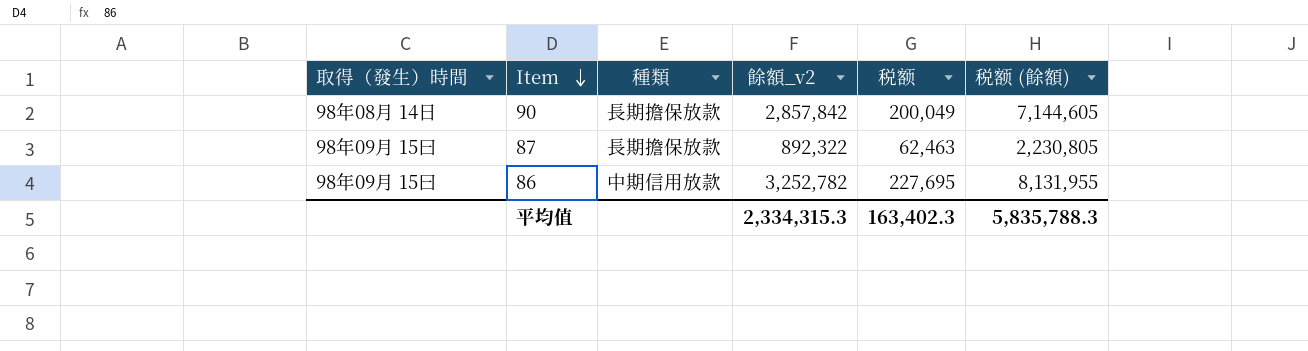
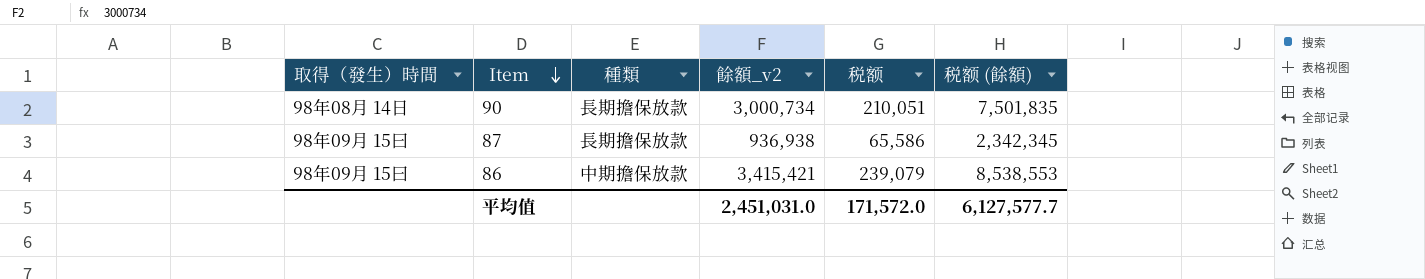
90 | 餘額_v2: 2,857,842 -> 3,000,734
90 | 税额: 200,049 -> 210,051
90 | 税额 (餘額): 7,144,605 -> 7,501,835
87 | 餘額_v2: 892,322 -> 936,938
87 | 税额: 62,463 -> 65,586
87 | 税额 (餘額): 2,230,805 -> 2,342,345
86 | 種類: 中期信用放款 -> 中期擔保放款
86 | 餘額_v2: 3,252,782 -> 3,415,421
86 | 税额: 227,695 -> 239,079
86 | 税额 (餘額): 8,131,955 -> 8,538,553
平均值 | 餘額_v2: 2,334,315.3 -> 2,451,031.0
平均值 | 税额: 163,402.3 -> 171,572.0
平均值 | 税额 (餘額): 5,835,788.3 -> 6,127,577.7

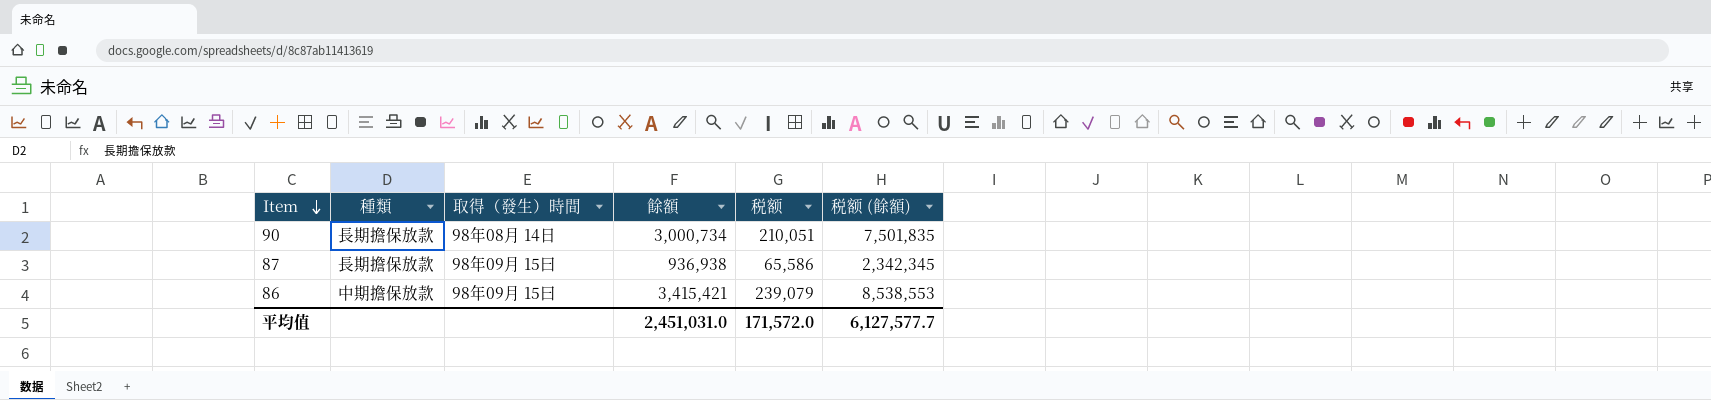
column 取得（發生）時間 | position: 1 -> 3
column name: 餘額_v2 -> 餘額

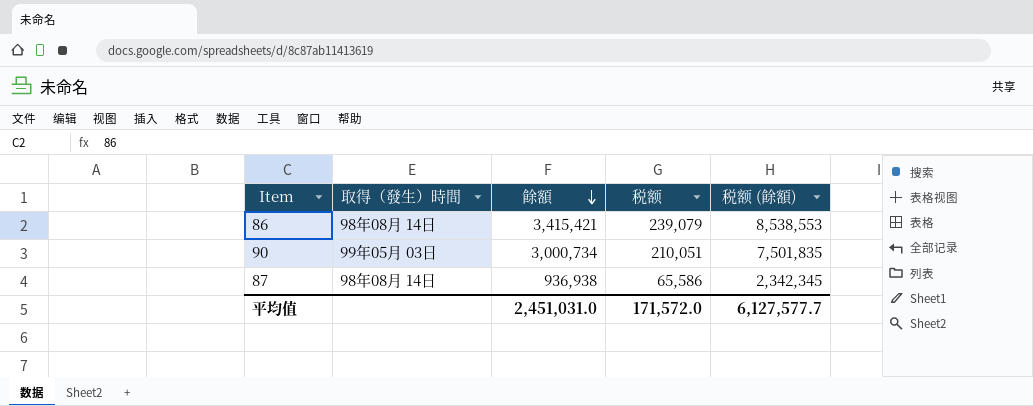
row order: Item descending -> 餘額 descending
column 種類 | position: 2 -> none
86 | 取得（發生）時間: 98年09月 15曰 -> 98年08月 14日
90 | 取得（發生）時間: 98年08月 14日 -> 99年05月 03日
87 | 取得（發生）時間: 98年09月 15曰 -> 98年08月 14日

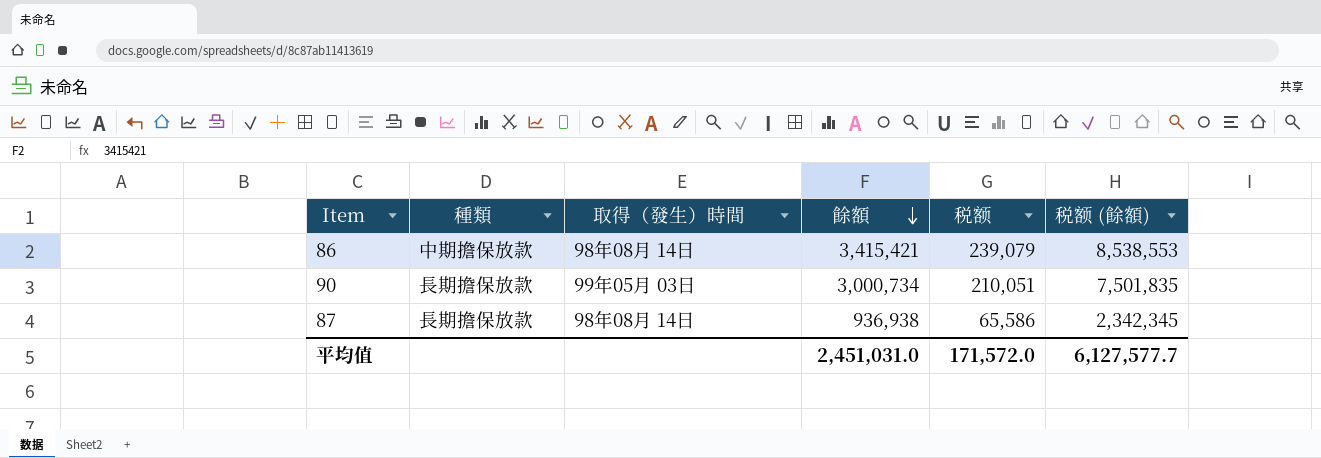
column 種類 | position: none -> 2

